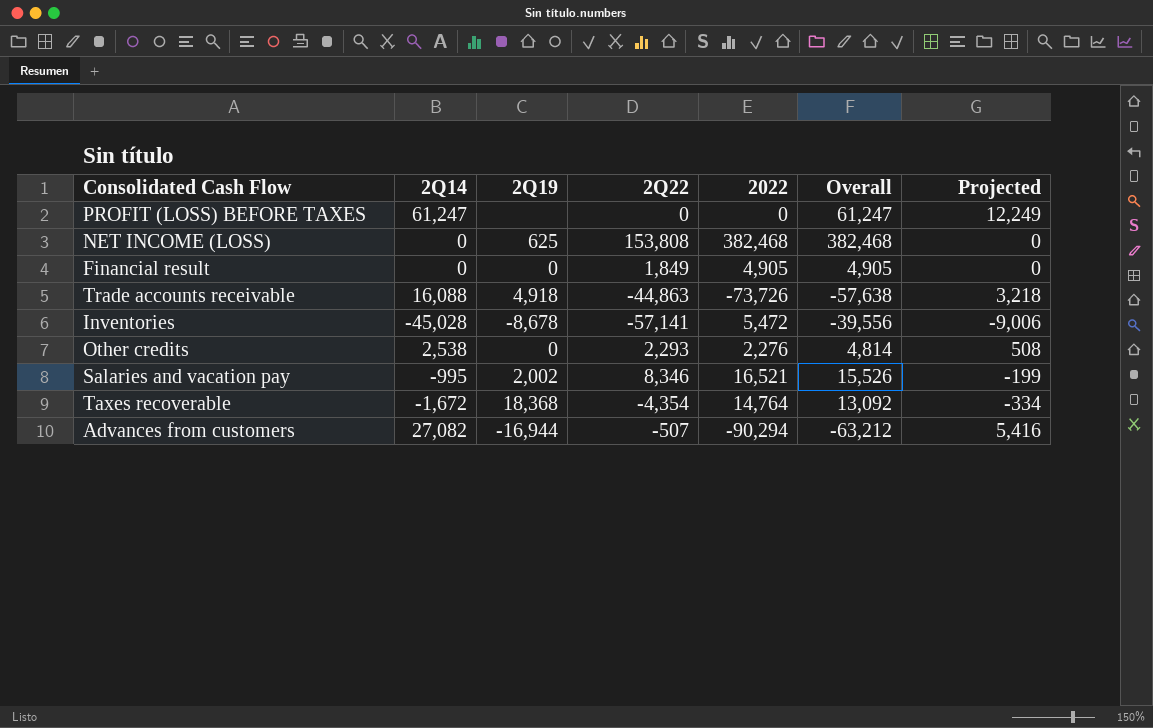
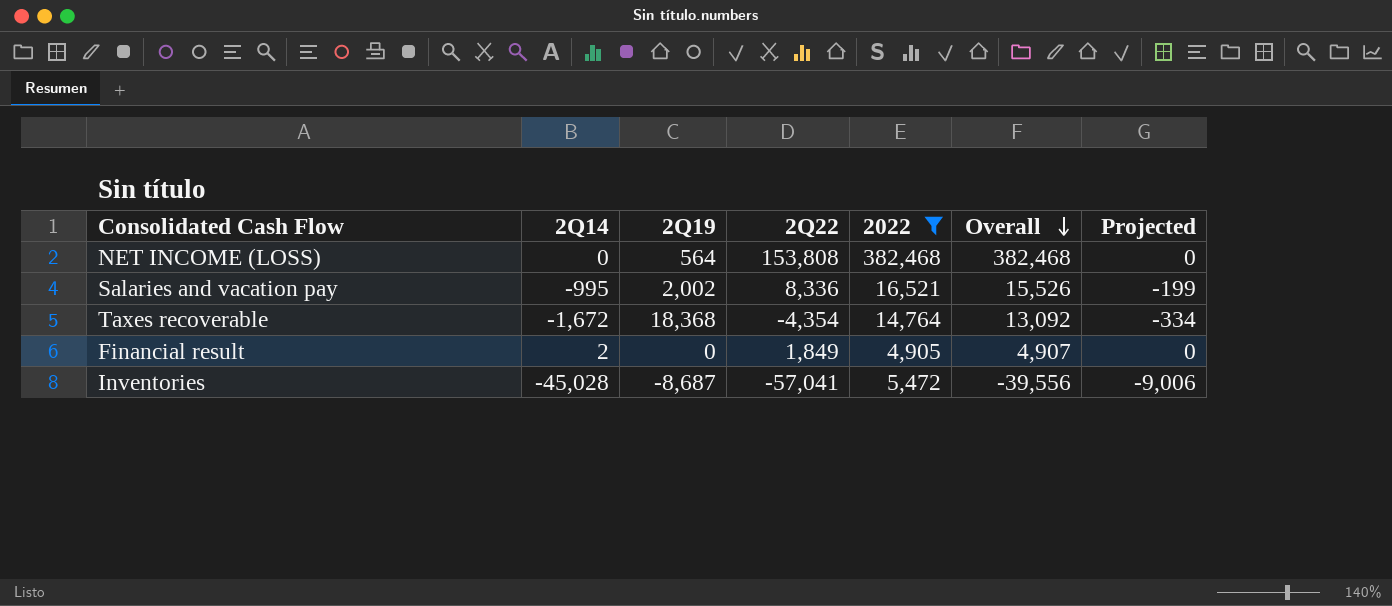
filter: none -> 2022 >= 4,905
row order: none -> Overall descending
NET INCOME (LOSS) | 2Q19: 625 -> 564
Salaries and vacation pay | 2Q22: 8,346 -> 8,336
Financial result | 2Q14: 0 -> 2
Financial result | Overall: 4,905 -> 4,907
Inventories | 2Q19: -8,678 -> -8,687
Inventories | 2Q22: -57,141 -> -57,041

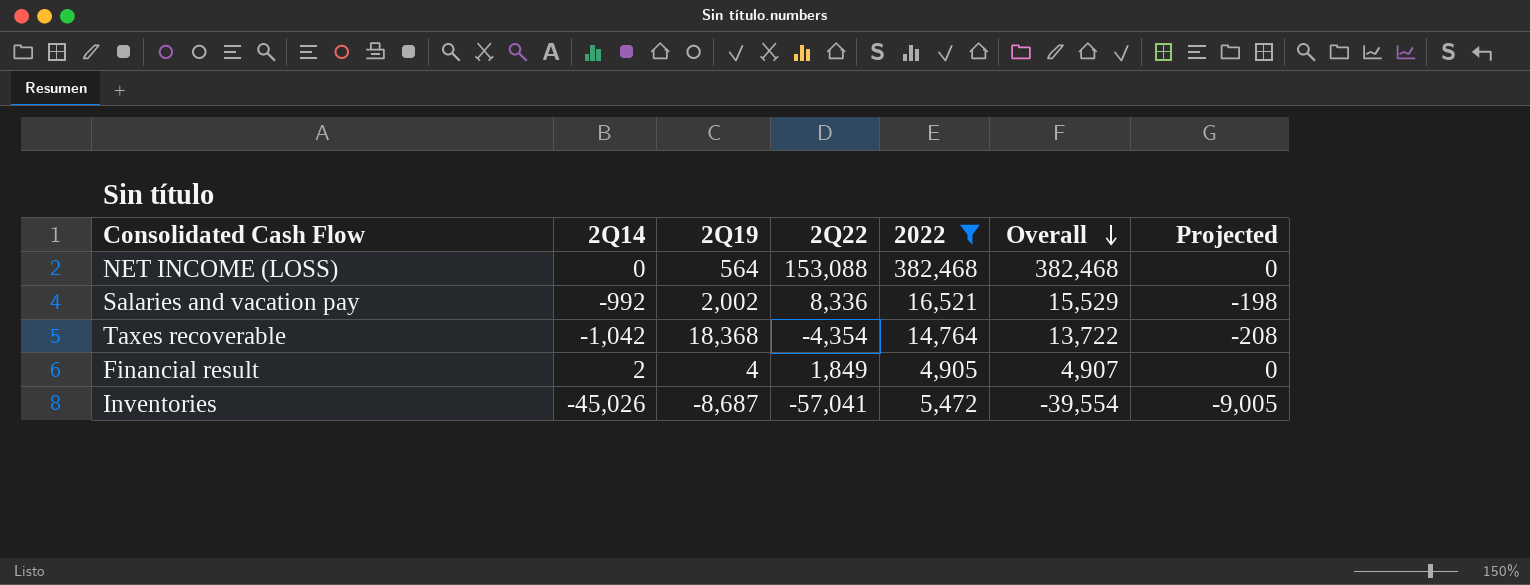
NET INCOME (LOSS) | 2Q22: 153,808 -> 153,088
Salaries and vacation pay | 2Q14: -995 -> -992
Salaries and vacation pay | Overall: 15,526 -> 15,529
Salaries and vacation pay | Projected: -199 -> -198
Taxes recoverable | 2Q14: -1,672 -> -1,042
Taxes recoverable | Overall: 13,092 -> 13,722
Taxes recoverable | Projected: -334 -> -208
Financial result | 2Q19: 0 -> 4
Inventories | 2Q14: -45,028 -> -45,026
Inventories | Overall: -39,556 -> -39,554
Inventories | Projected: -9,006 -> -9,005

